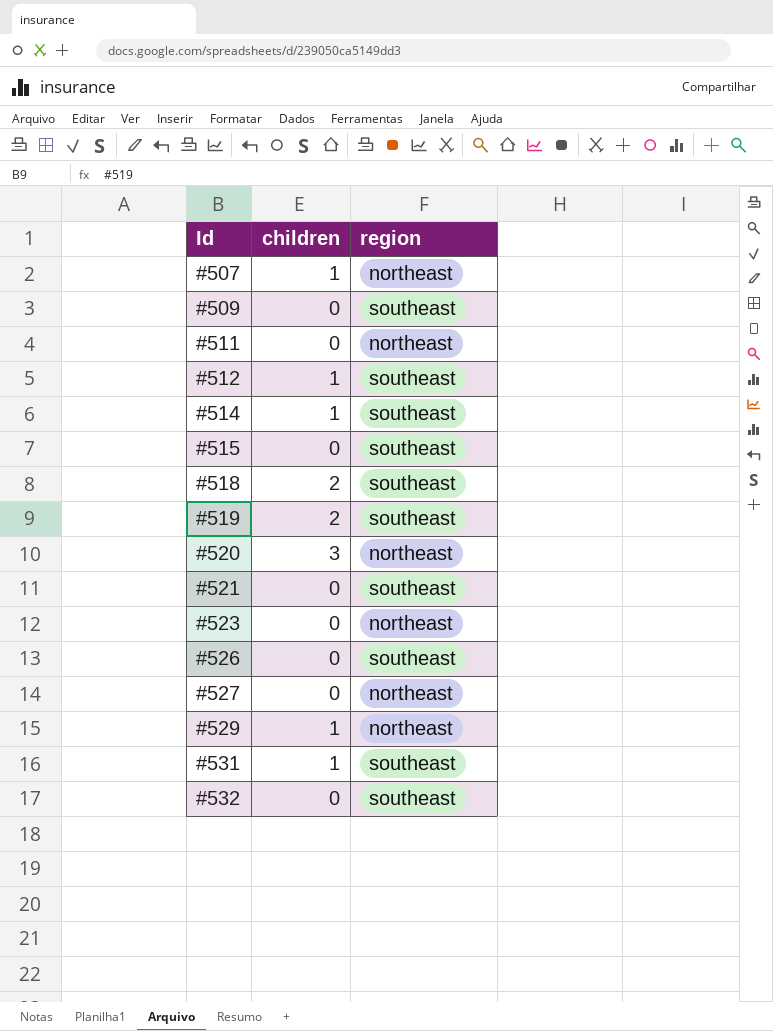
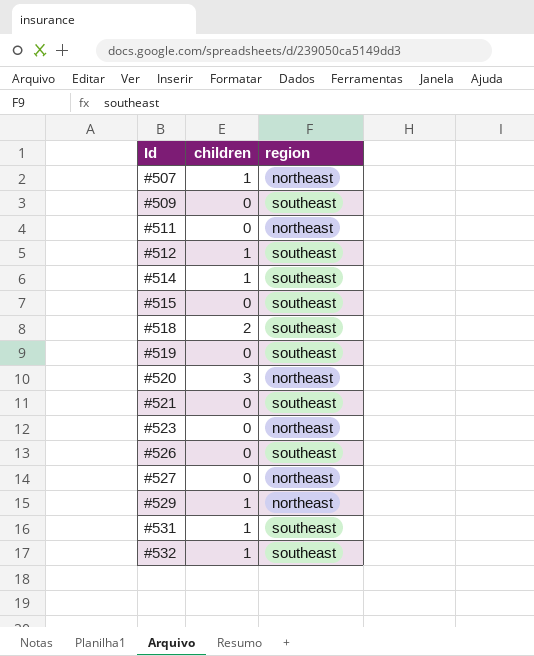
#519 | children: 2 -> 0
#532 | children: 0 -> 1

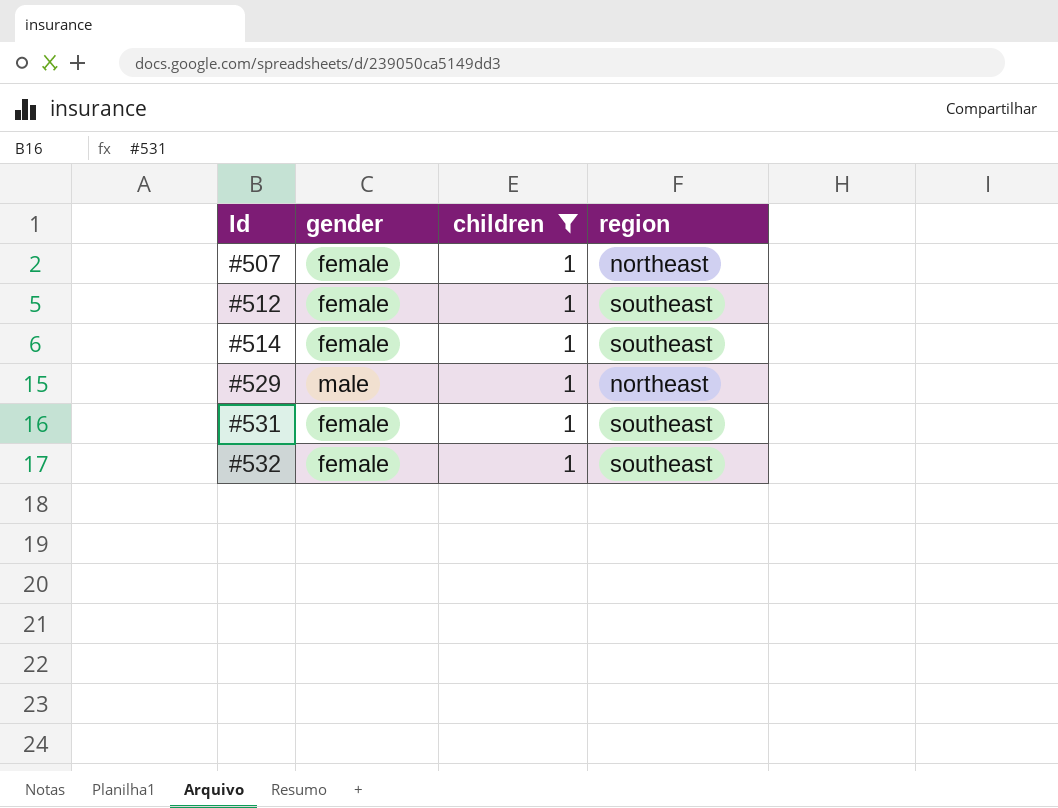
filter: none -> children = 1
column gender | position: none -> 2

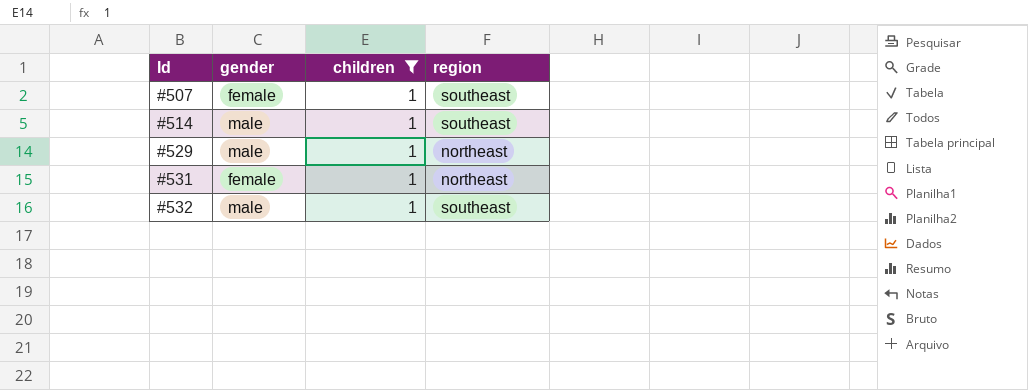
row #512: female | 1 | southeast -> none
#507 | region: northeast -> southeast
#514 | gender: female -> male
#531 | region: southeast -> northeast
#532 | gender: female -> male

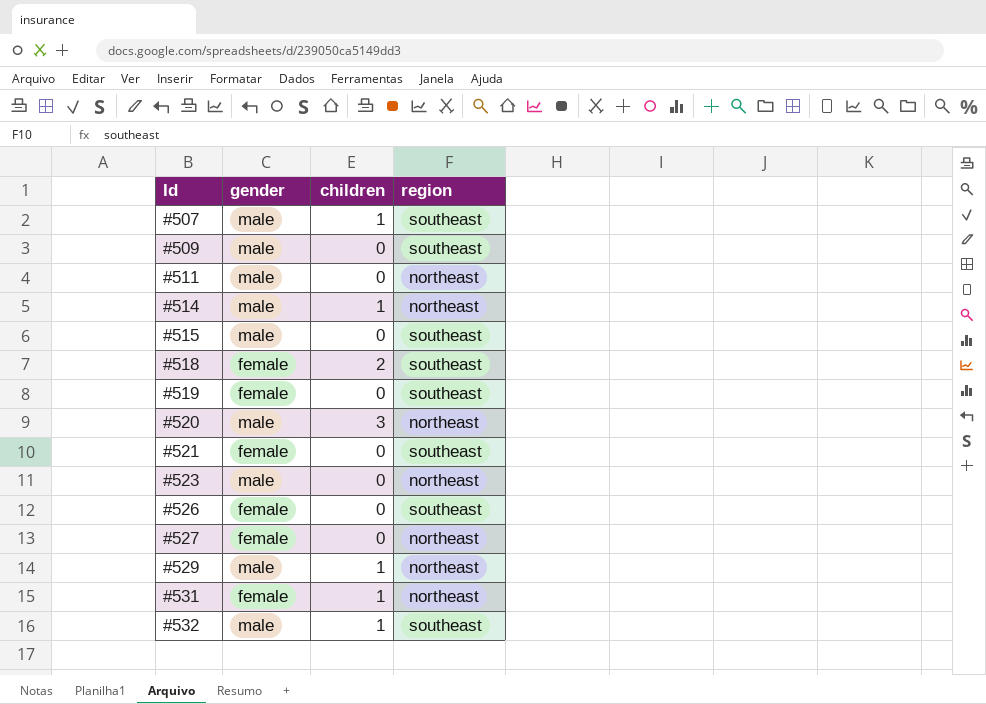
filter: children = 1 -> none
#507 | gender: female -> male
#514 | region: southeast -> northeast

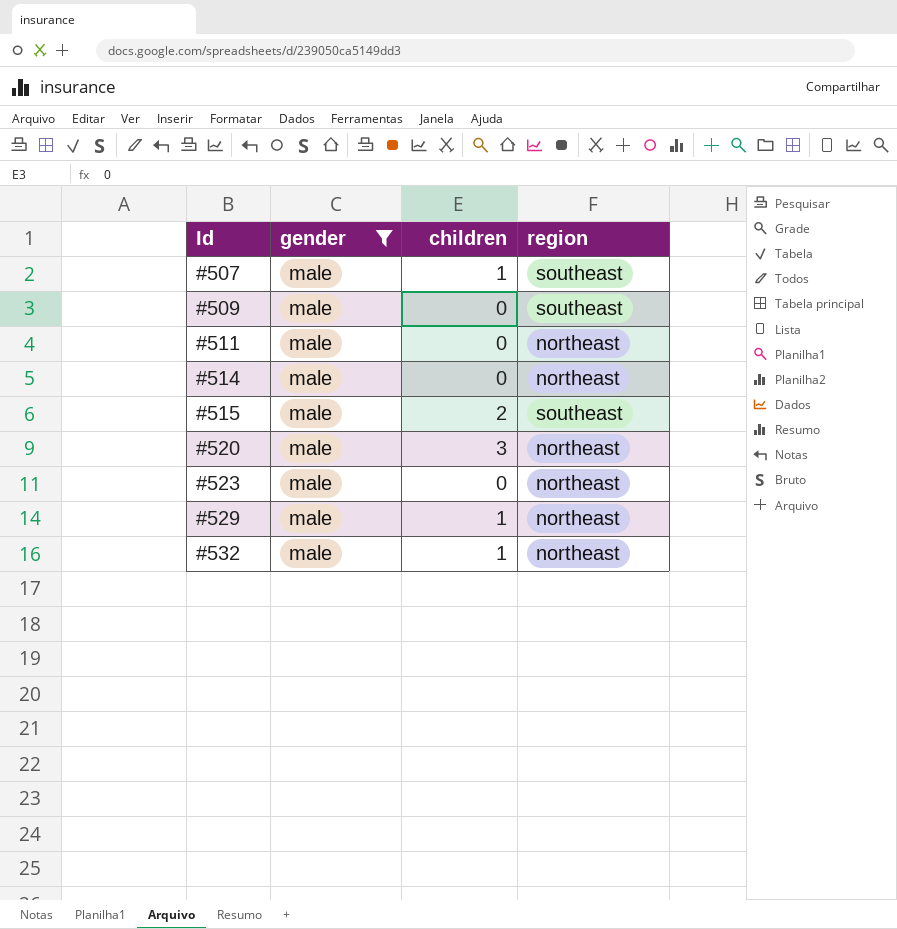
filter: none -> gender = male
#514 | children: 1 -> 0
#515 | children: 0 -> 2
#532 | region: southeast -> northeast

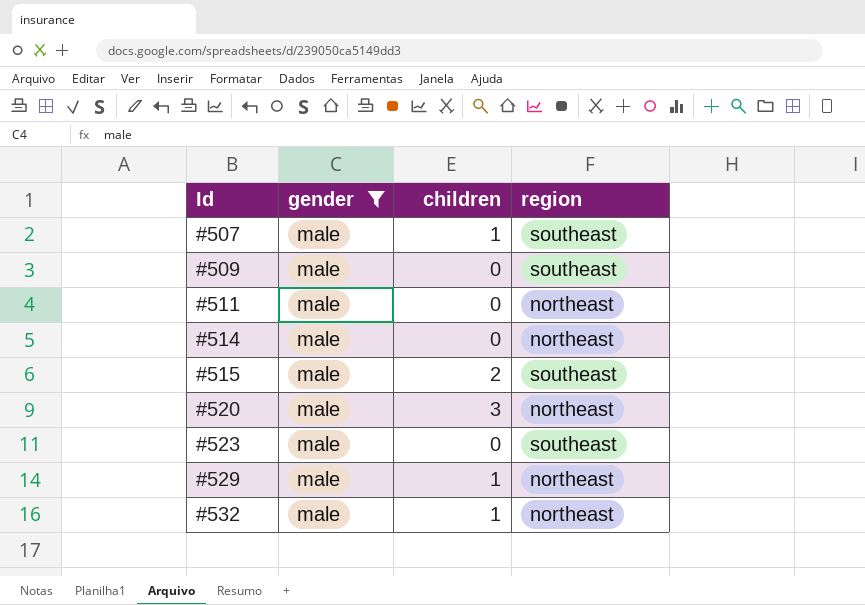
#523 | region: northeast -> southeast

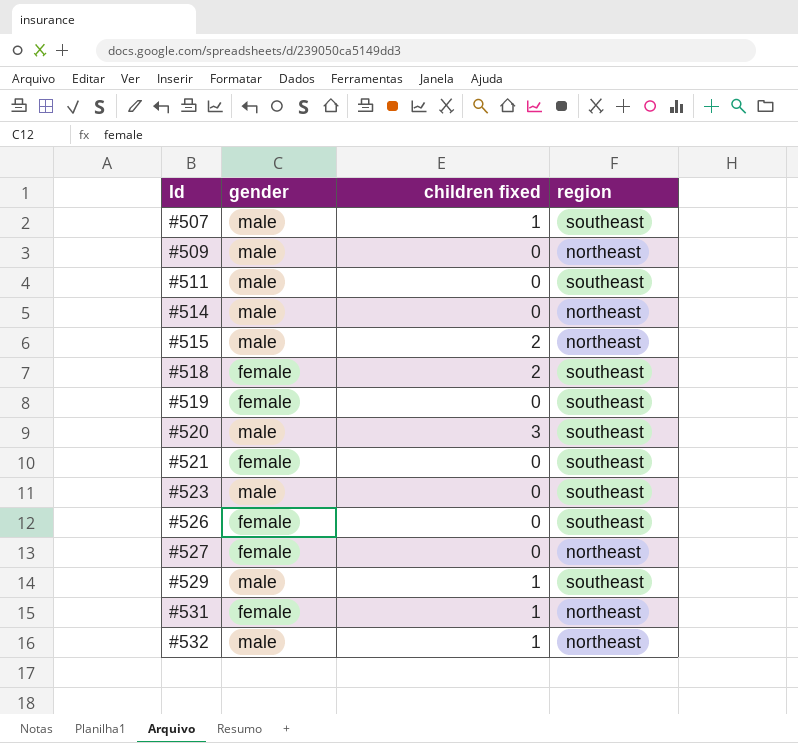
filter: gender = male -> none
column name: children -> children fixed
#509 | region: southeast -> northeast
#511 | region: northeast -> southeast
#515 | region: southeast -> northeast
#520 | region: northeast -> southeast
#529 | region: northeast -> southeast

